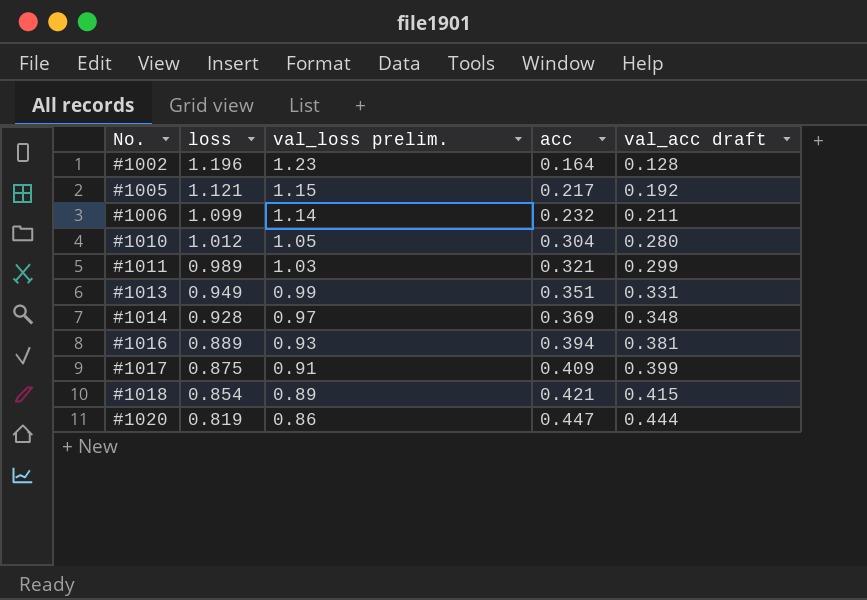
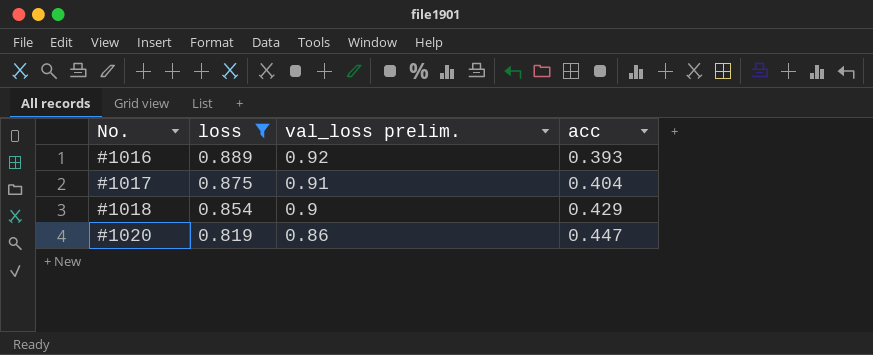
filter: none -> loss <= 0.889
column val_acc draft | position: 5 -> none
#1016 | val_loss prelim.: 0.93 -> 0.92
#1016 | acc: 0.394 -> 0.393
#1017 | acc: 0.409 -> 0.404
#1018 | val_loss prelim.: 0.89 -> 0.9
#1018 | acc: 0.421 -> 0.429

